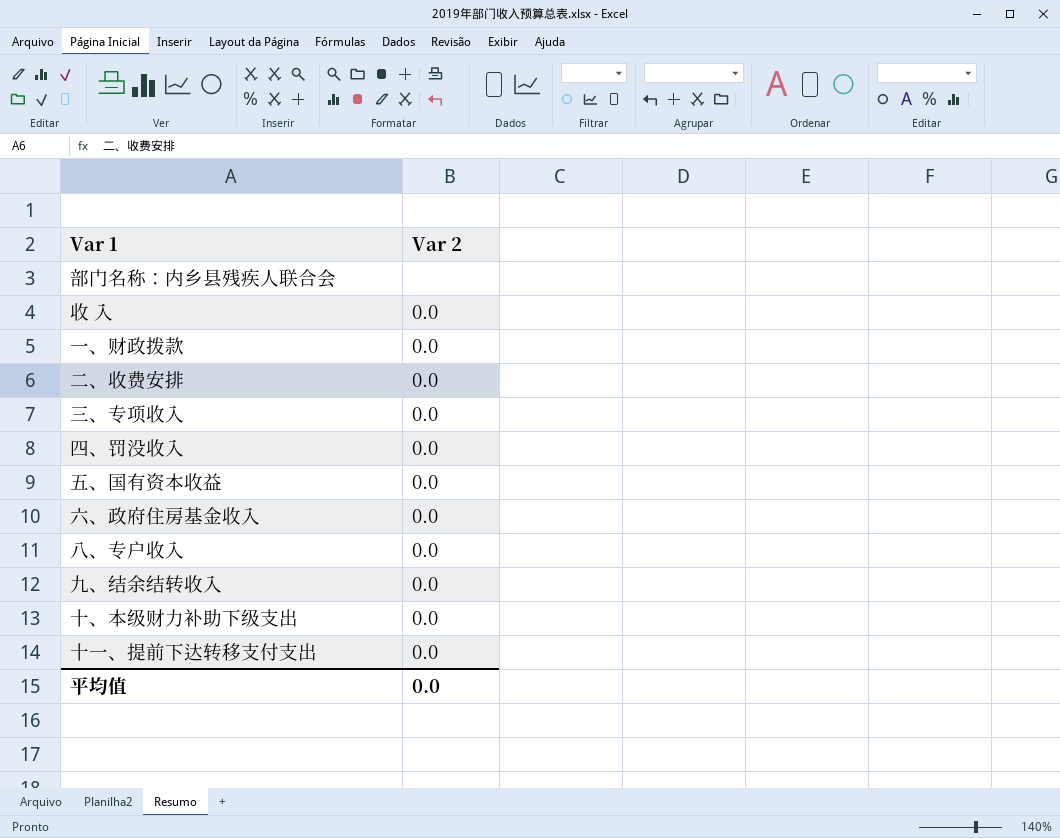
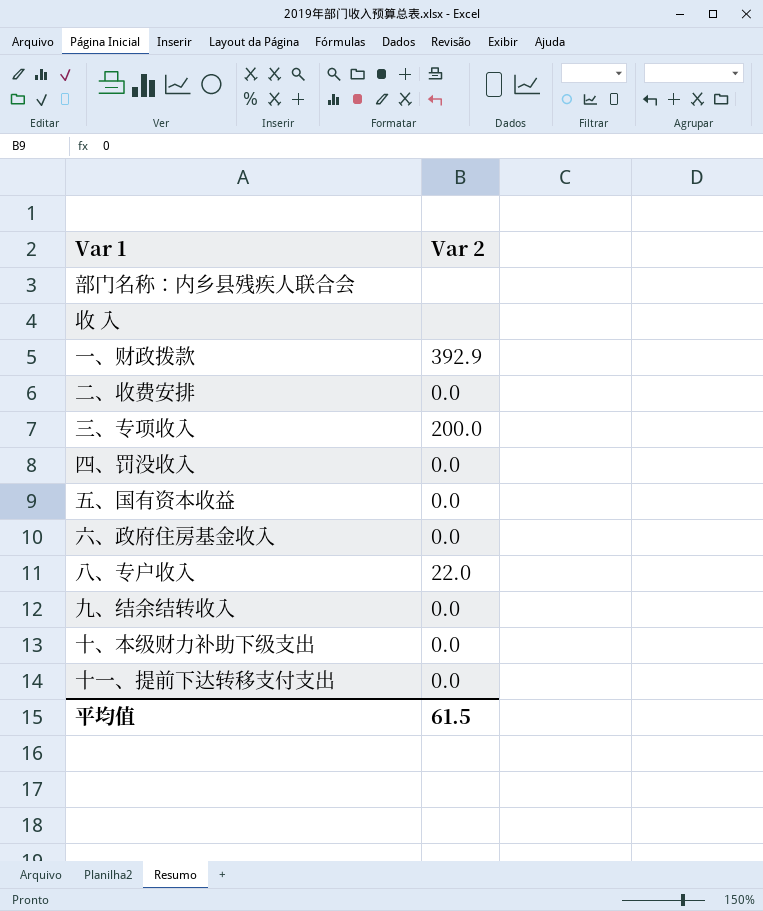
收 入 | Var 2: 0.0 -> none
一、财政拨款 | Var 2: 0.0 -> 392.9
三、专项收入 | Var 2: 0.0 -> 200.0
八、专户收入 | Var 2: 0.0 -> 22.0
平均值 | Var 2: 0.0 -> 61.5

